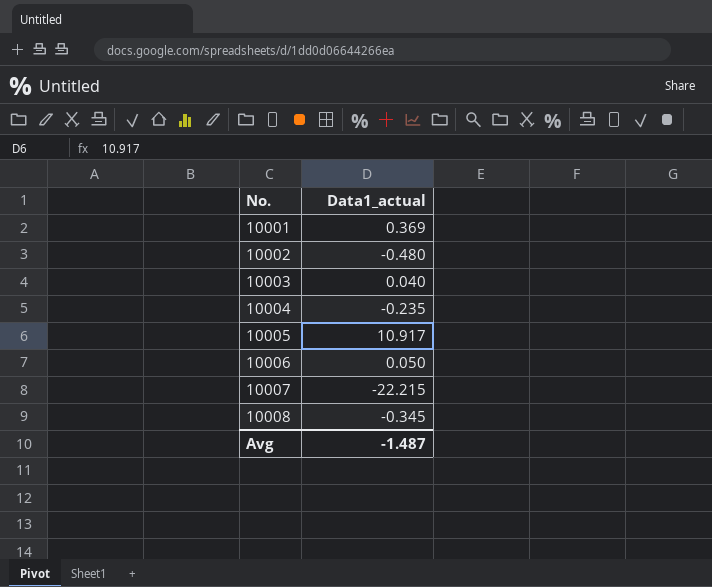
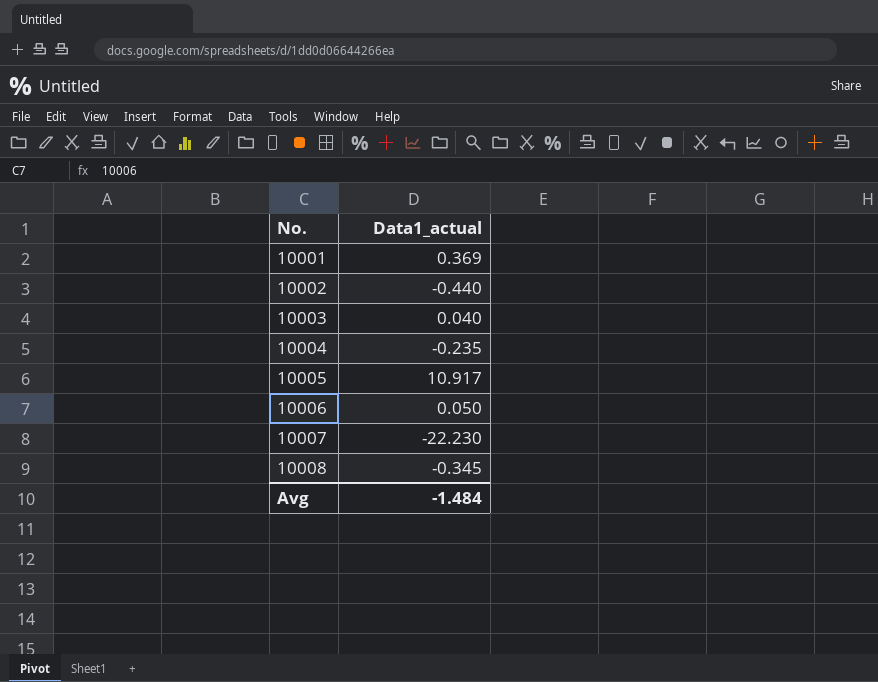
10002 | Data1_actual: -0.480 -> -0.440
10007 | Data1_actual: -22.215 -> -22.230
Avg | Data1_actual: -1.487 -> -1.484

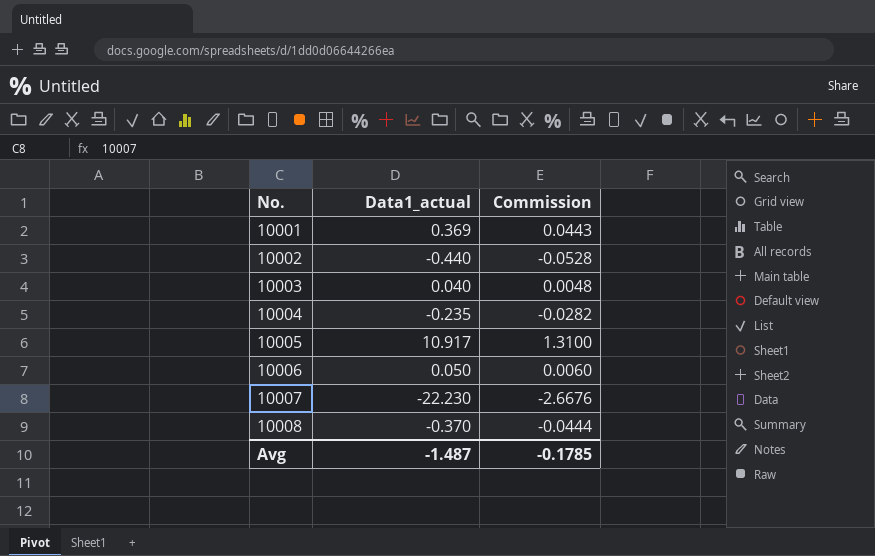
column Commission | formula: none -> [Data1_actual] * 0.12
10008 | Data1_actual: -0.345 -> -0.370
Avg | Data1_actual: -1.484 -> -1.487

